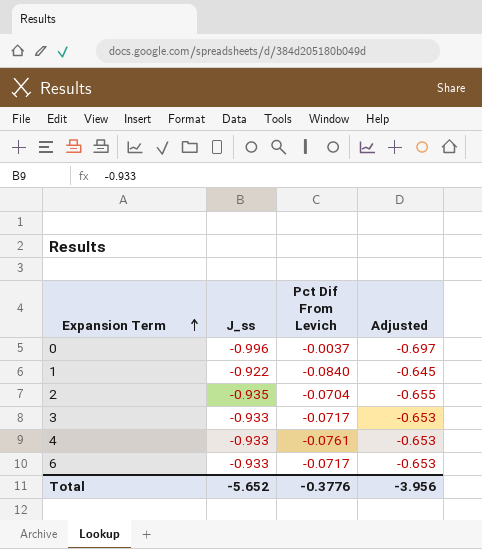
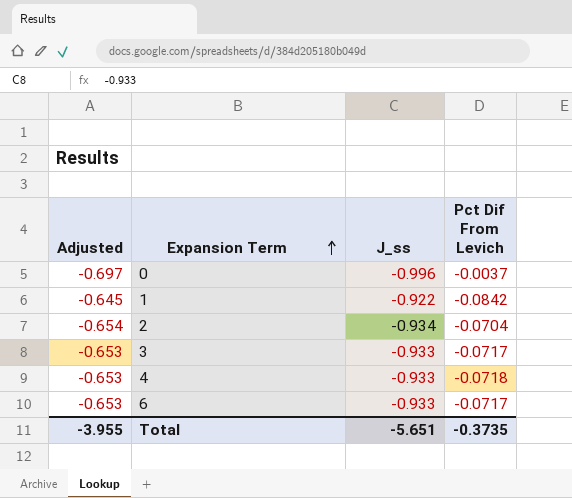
column Adjusted | position: 4 -> 1
1 | Pct Dif From Levich: -0.0840 -> -0.0842
2 | Adjusted: -0.655 -> -0.654
2 | J_ss: -0.935 -> -0.934
4 | Pct Dif From Levich: -0.0761 -> -0.0718
Total | Adjusted: -3.956 -> -3.955
Total | J_ss: -5.652 -> -5.651
Total | Pct Dif From Levich: -0.3776 -> -0.3735

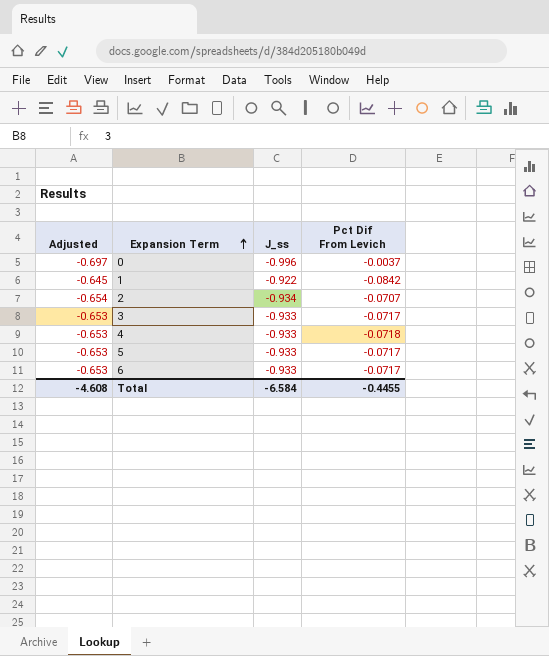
2 | Pct Dif From Levich: -0.0704 -> -0.0707
row 5: none -> -0.653 | -0.933 | -0.0717
Total | Adjusted: -3.955 -> -4.608
Total | J_ss: -5.651 -> -6.584
Total | Pct Dif From Levich: -0.3735 -> -0.4455

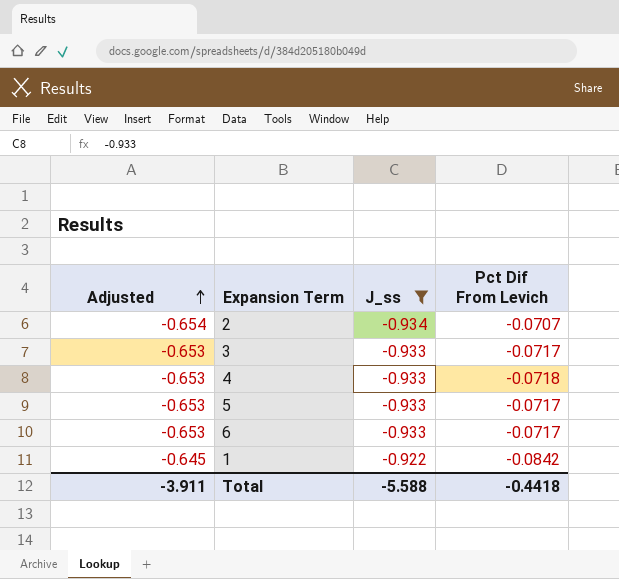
filter: none -> J_ss != -0.996
row order: Expansion Term ascending -> Adjusted ascending
Total | Adjusted: -4.608 -> -3.911
Total | J_ss: -6.584 -> -5.588
Total | Pct Dif From Levich: -0.4455 -> -0.4418

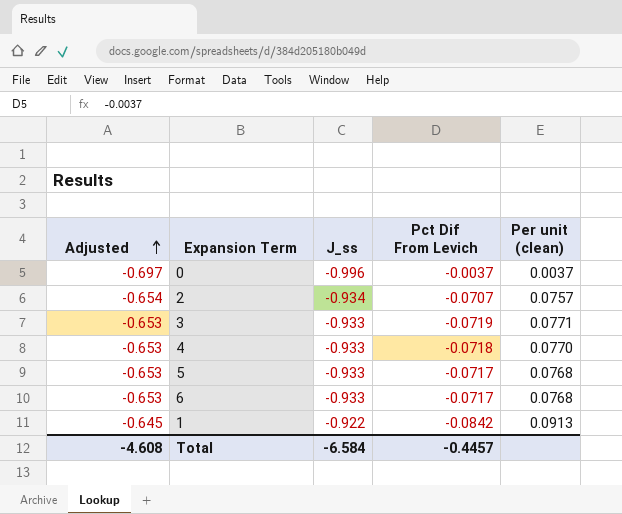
filter: J_ss != -0.996 -> none
column Per unit (clean) | formula: none -> [Pct Dif From Levich] / [J_ss]
3 | Pct Dif From Levich: -0.0717 -> -0.0719
Total | Adjusted: -3.911 -> -4.608
Total | J_ss: -5.588 -> -6.584
Total | Pct Dif From Levich: -0.4418 -> -0.4457

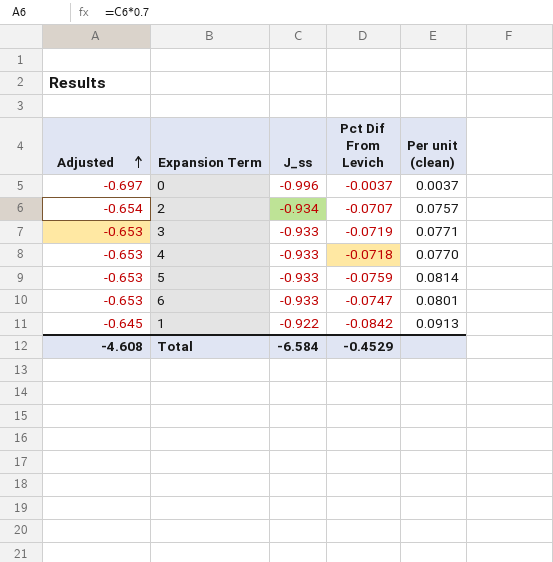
5 | Pct Dif From Levich: -0.0717 -> -0.0759
5 | Per unit (clean): 0.0768 -> 0.0814
6 | Pct Dif From Levich: -0.0717 -> -0.0747
6 | Per unit (clean): 0.0768 -> 0.0801
Total | Pct Dif From Levich: -0.4457 -> -0.4529

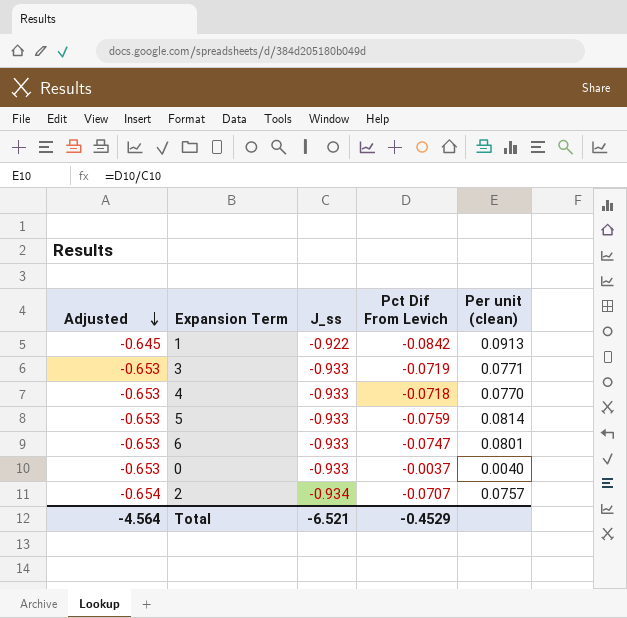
row order: Adjusted ascending -> Adjusted descending
0 | Adjusted: -0.697 -> -0.653
0 | J_ss: -0.996 -> -0.933
0 | Per unit (clean): 0.0037 -> 0.0040
Total | Adjusted: -4.608 -> -4.564
Total | J_ss: -6.584 -> -6.521

